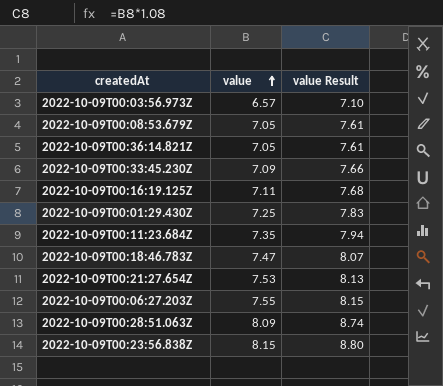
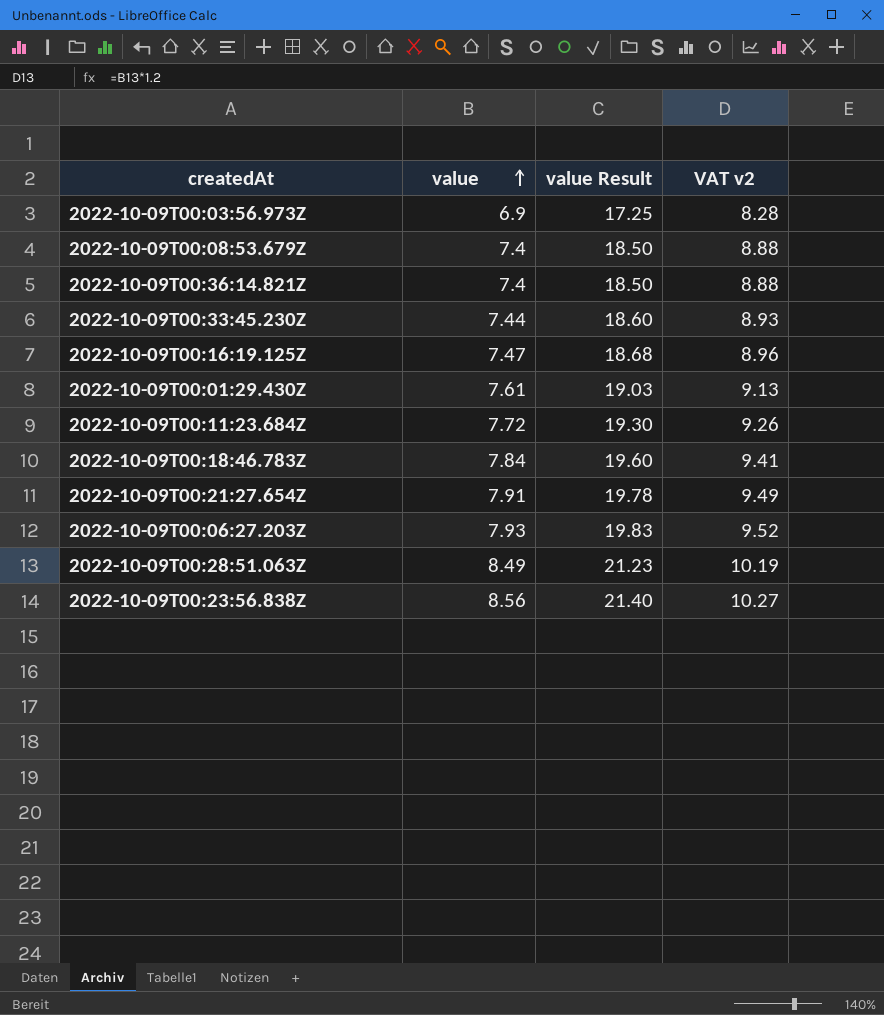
column value Result | formula: [value] * 1.08 -> [value] * 2.5
column VAT v2 | formula: none -> [value] * 1.2
2022-10-09T00:03:56.973Z | value: 6.57 -> 6.9
2022-10-09T00:08:53.679Z | value: 7.05 -> 7.4
2022-10-09T00:36:14.821Z | value: 7.05 -> 7.4
2022-10-09T00:33:45.230Z | value: 7.09 -> 7.44
2022-10-09T00:16:19.125Z | value: 7.11 -> 7.47
2022-10-09T00:01:29.430Z | value: 7.25 -> 7.61
2022-10-09T00:11:23.684Z | value: 7.35 -> 7.72
2022-10-09T00:18:46.783Z | value: 7.47 -> 7.84
2022-10-09T00:21:27.654Z | value: 7.53 -> 7.91
2022-10-09T00:06:27.203Z | value: 7.55 -> 7.93
2022-10-09T00:28:51.063Z | value: 8.09 -> 8.49
2022-10-09T00:23:56.838Z | value: 8.15 -> 8.56

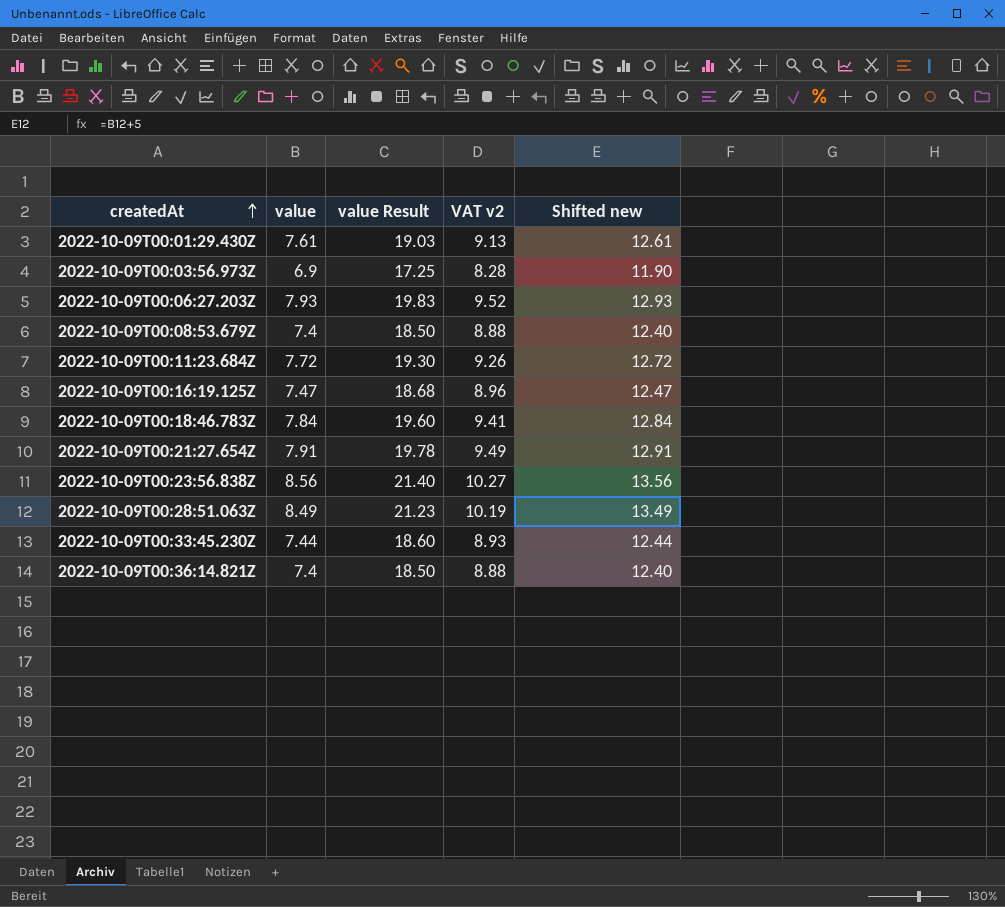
row order: value ascending -> createdAt ascending
column Shifted new | formula: none -> [value] + 5

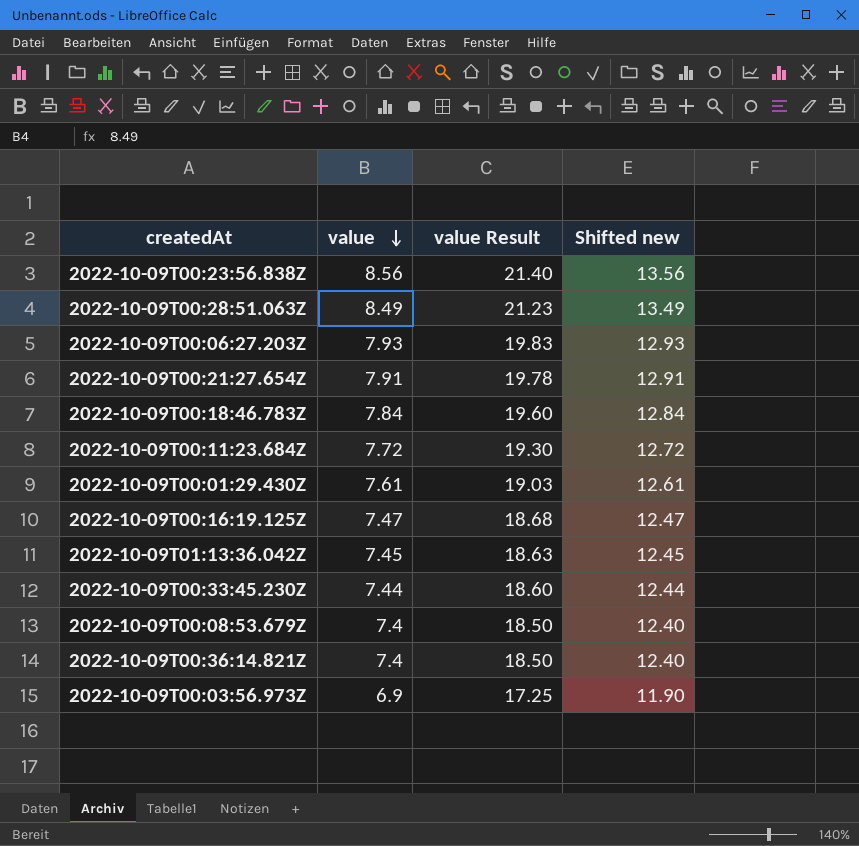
row order: createdAt ascending -> value descending
column VAT v2 | formula: [value] * 1.2 -> none
row 2022-10-09T01:13:36.042Z: none -> 7.45 | 18.63 | 12.45

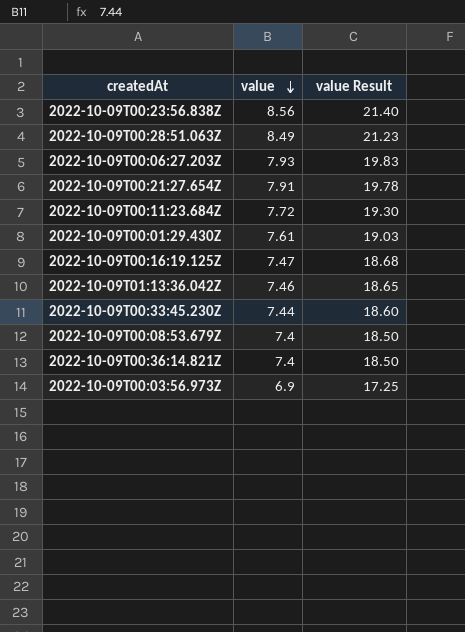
column Shifted new | formula: [value] + 5 -> none
row 2022-10-09T00:18:46.783Z: 7.84 | 19.60 | 12.84 -> none
2022-10-09T01:13:36.042Z | value: 7.45 -> 7.46
2022-10-09T01:13:36.042Z | value Result: 18.63 -> 18.65

